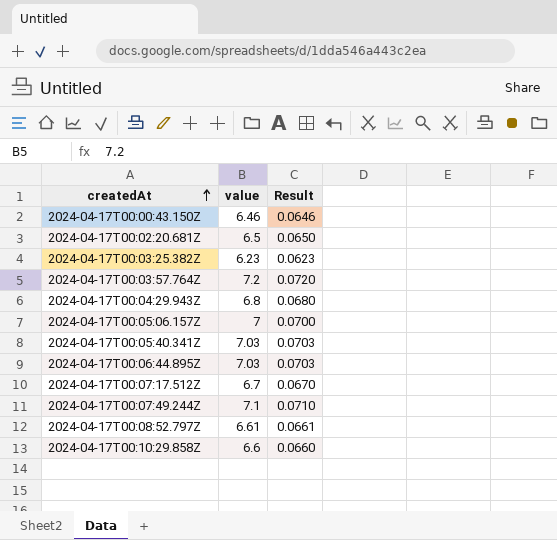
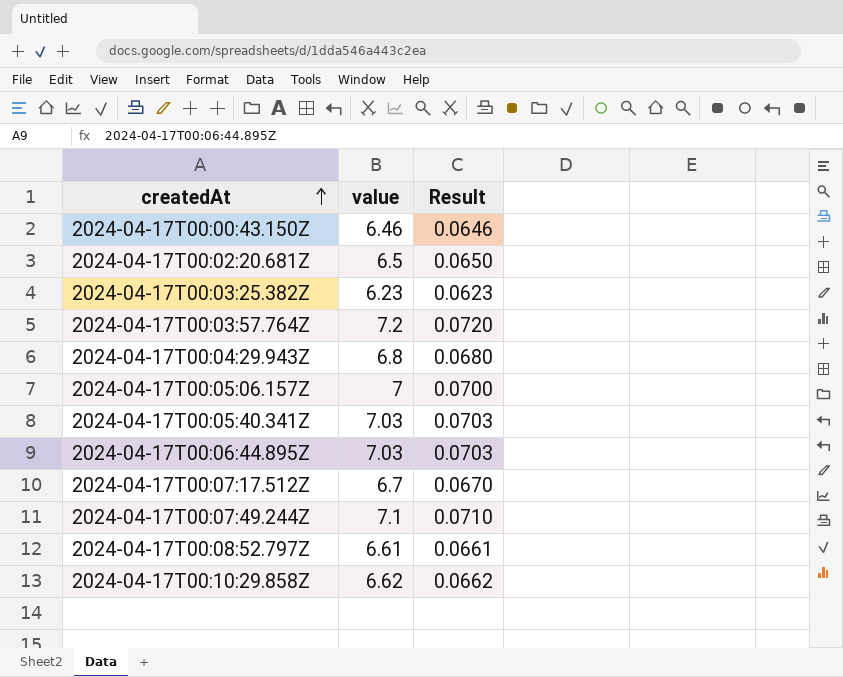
2024-04-17T00:10:29.858Z | value: 6.6 -> 6.62
2024-04-17T00:10:29.858Z | Result: 0.0660 -> 0.0662

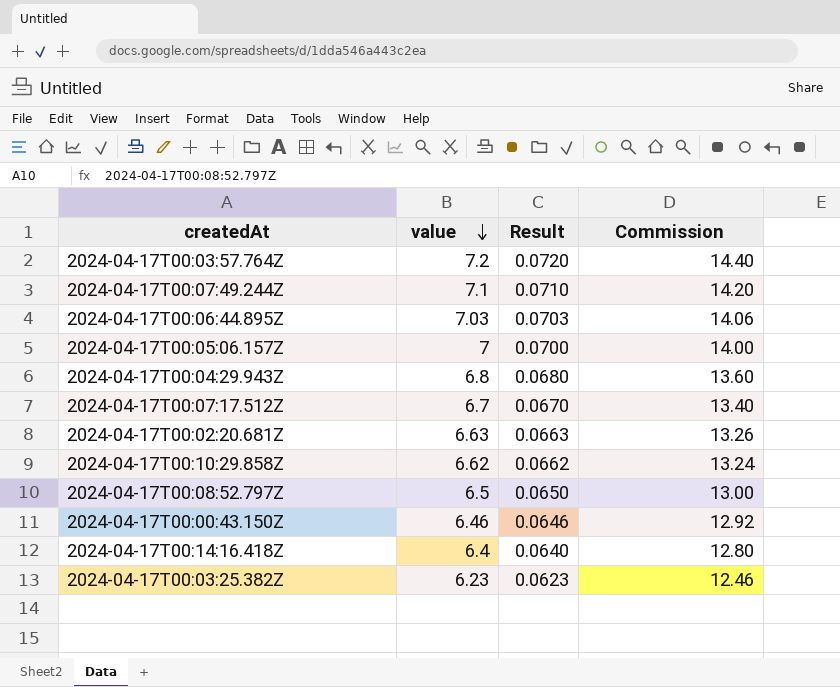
row order: createdAt ascending -> value descending
column Commission | formula: none -> [value] * 2
row 2024-04-17T00:05:40.341Z: 7.03 | 0.0703 -> none
2024-04-17T00:02:20.681Z | value: 6.5 -> 6.63
2024-04-17T00:02:20.681Z | Result: 0.0650 -> 0.0663
2024-04-17T00:08:52.797Z | value: 6.61 -> 6.5
2024-04-17T00:08:52.797Z | Result: 0.0661 -> 0.0650
row 2024-04-17T00:14:16.418Z: none -> 6.4 | 0.0640 | 12.80

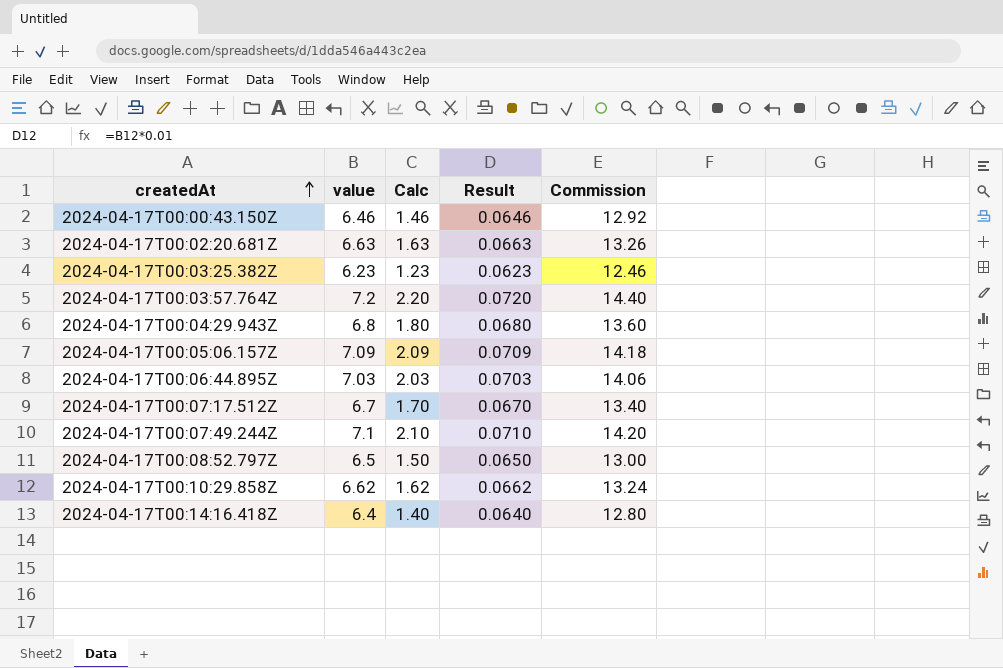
row order: value descending -> createdAt ascending
column Calc | formula: none -> [value] - 5
2024-04-17T00:05:06.157Z | value: 7 -> 7.09
2024-04-17T00:05:06.157Z | Result: 0.0700 -> 0.0709
2024-04-17T00:05:06.157Z | Commission: 14.00 -> 14.18

